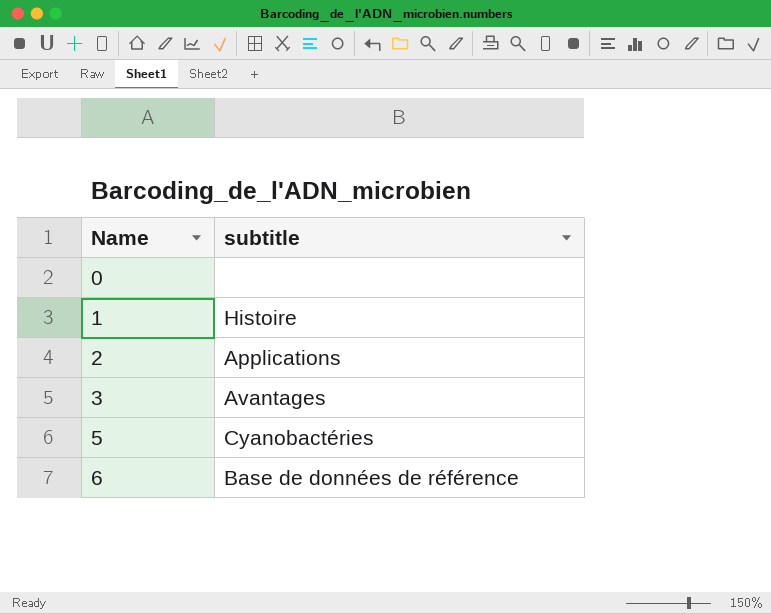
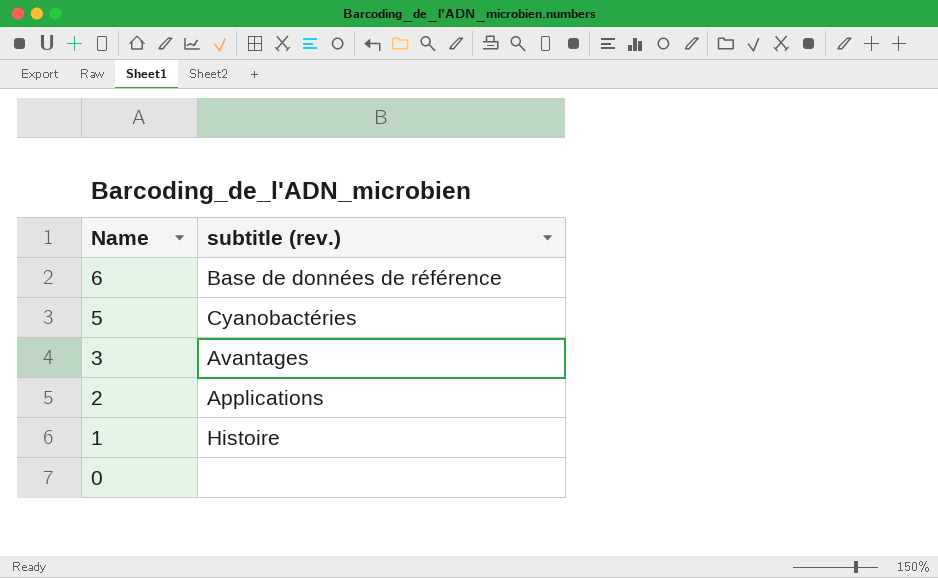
row order: Name ascending -> Name descending
column name: subtitle -> subtitle (rev.)

